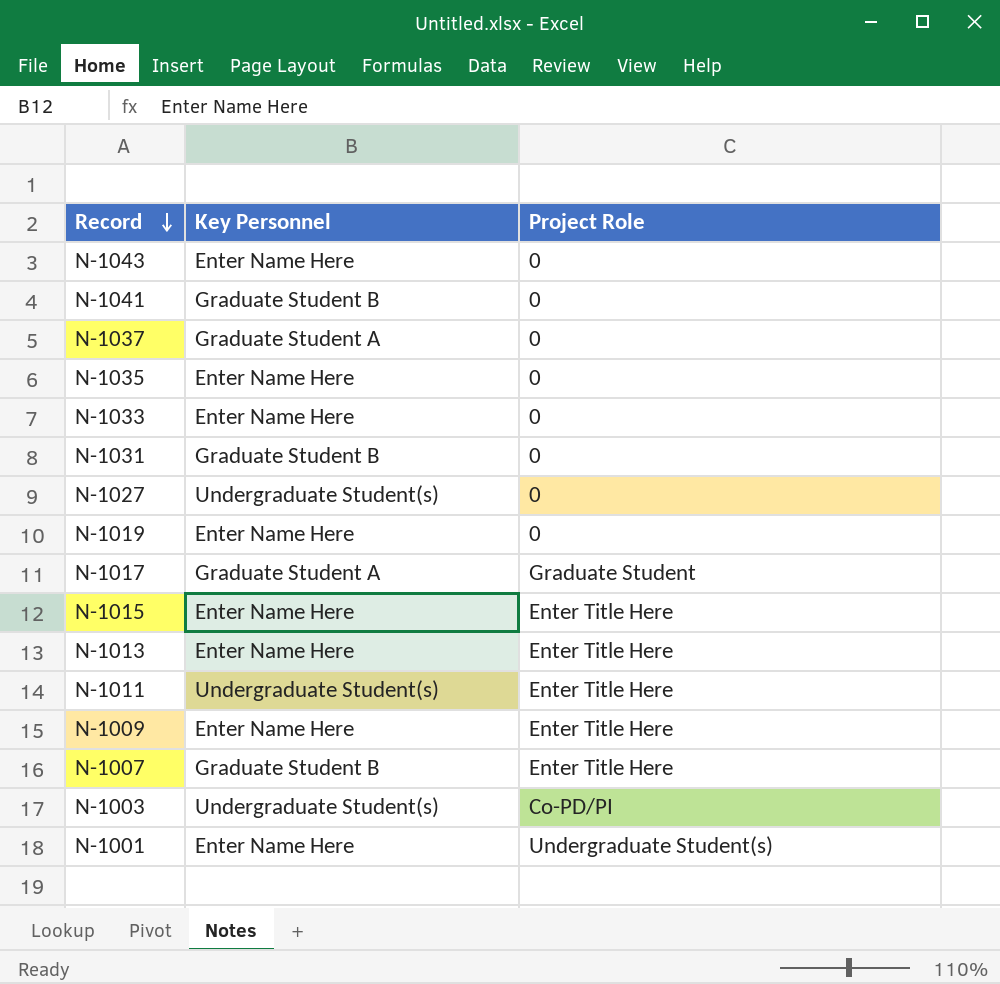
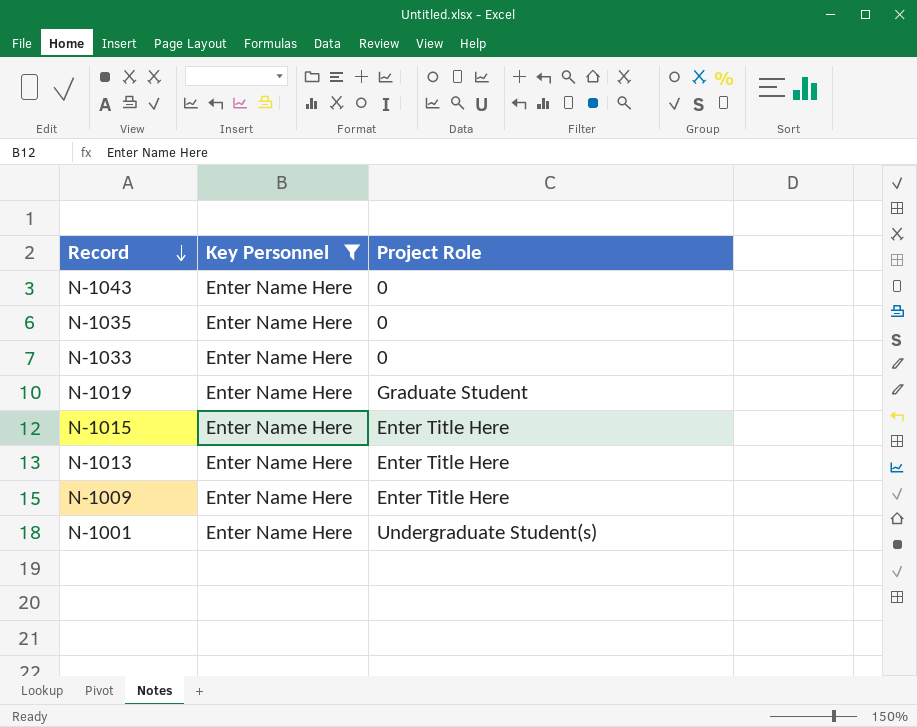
filter: none -> Key Personnel = Enter Name Here
N-1019 | Project Role: 0 -> Graduate Student

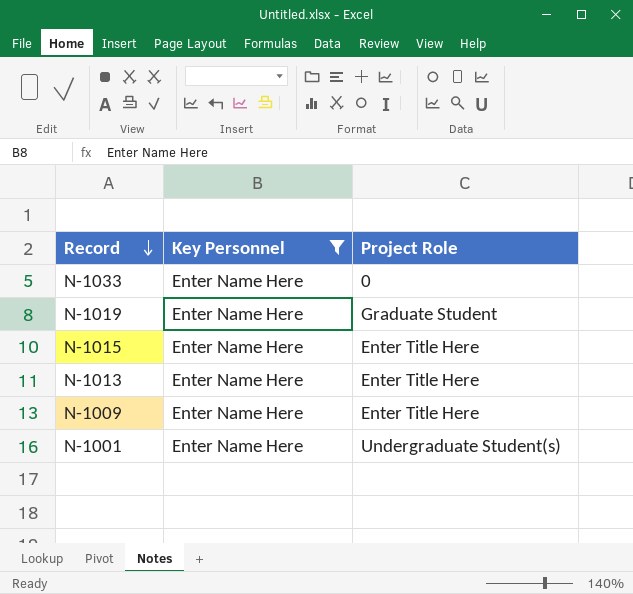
row N-1043: Enter Name Here | 0 -> none
row N-1035: Enter Name Here | 0 -> none

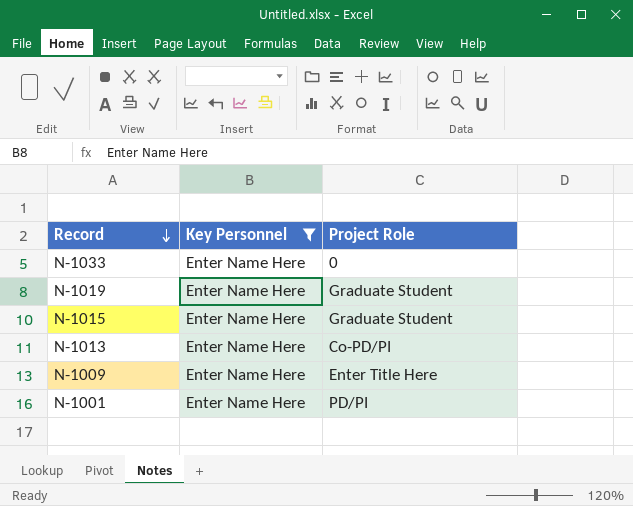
N-1015 | Project Role: Enter Title Here -> Graduate Student
N-1013 | Project Role: Enter Title Here -> Co-PD/PI
N-1001 | Project Role: Undergraduate Student(s) -> PD/PI

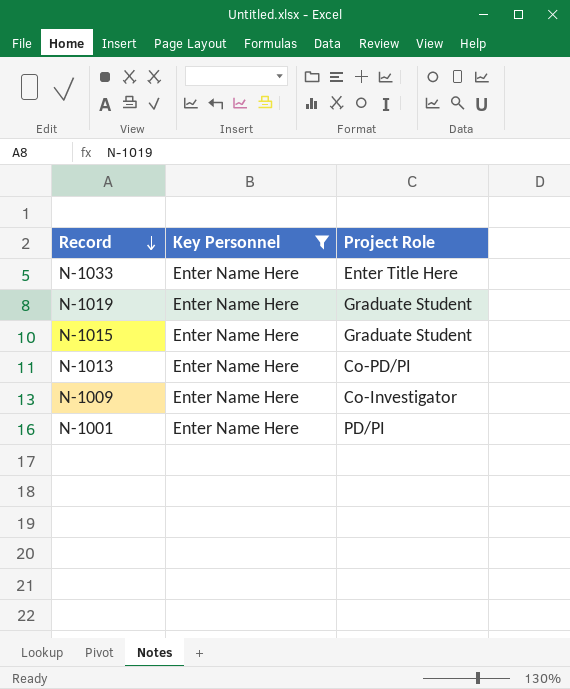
N-1033 | Project Role: 0 -> Enter Title Here
N-1009 | Project Role: Enter Title Here -> Co-Investigator

